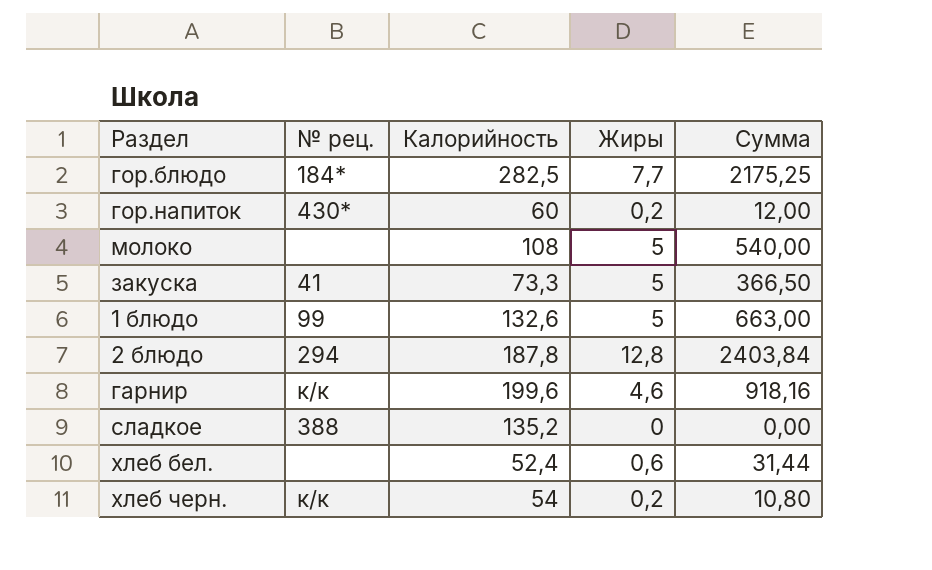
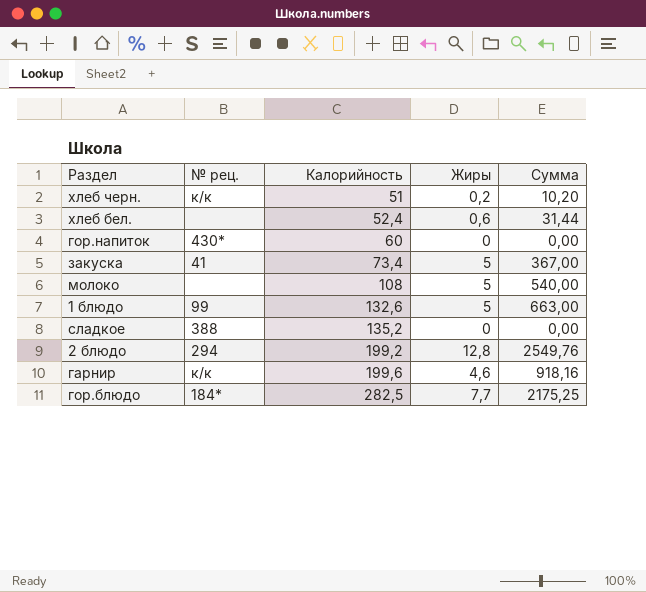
row order: none -> Калорийность ascending
хлеб черн. | Калорийность: 54 -> 51
хлеб черн. | Сумма: 10,80 -> 10,20
гор.напиток | Жиры: 0,2 -> 0
гор.напиток | Сумма: 12,00 -> 0,00
закуска | Калорийность: 73,3 -> 73,4
закуска | Сумма: 366,50 -> 367,00
2 блюдо | Калорийность: 187,8 -> 199,2
2 блюдо | Сумма: 2403,84 -> 2549,76

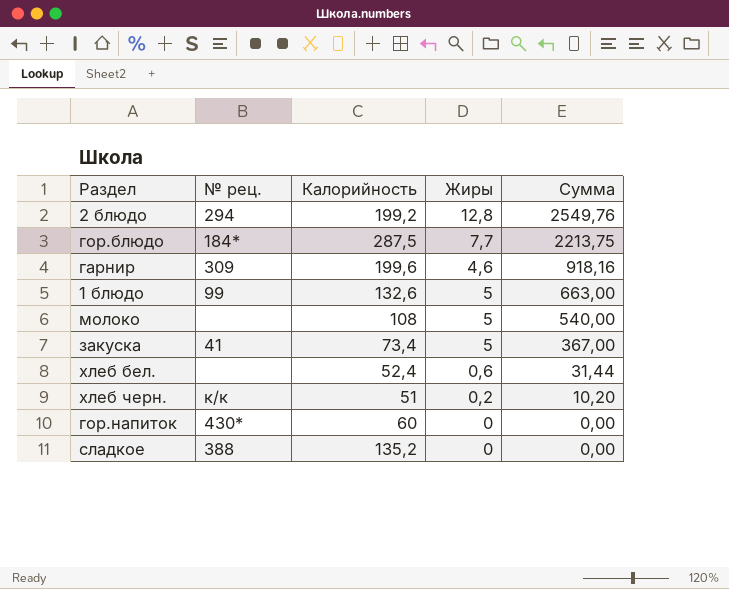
row order: Калорийность ascending -> Сумма descending
гор.блюдо | Калорийность: 282,5 -> 287,5
гор.блюдо | Сумма: 2175,25 -> 2213,75
гарнир | № рец.: к/к -> 309

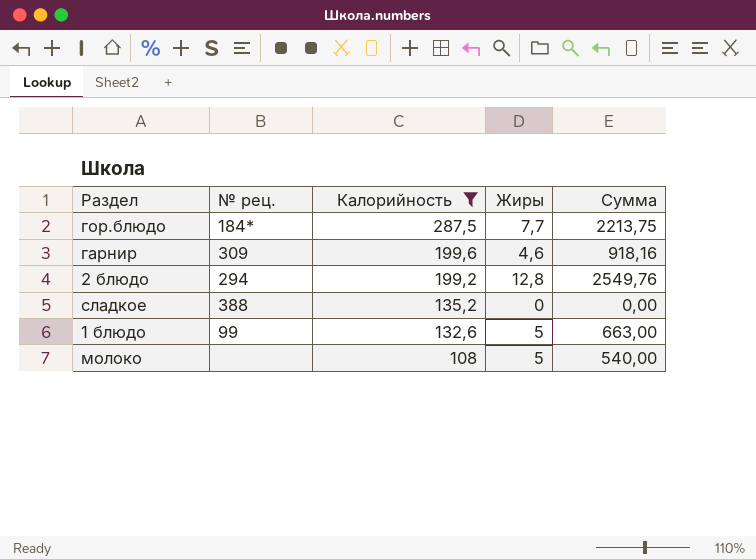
filter: none -> Калорийность >= 108
row order: Сумма descending -> Калорийность descending

